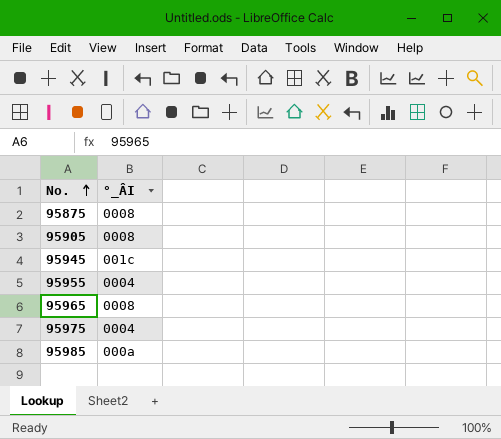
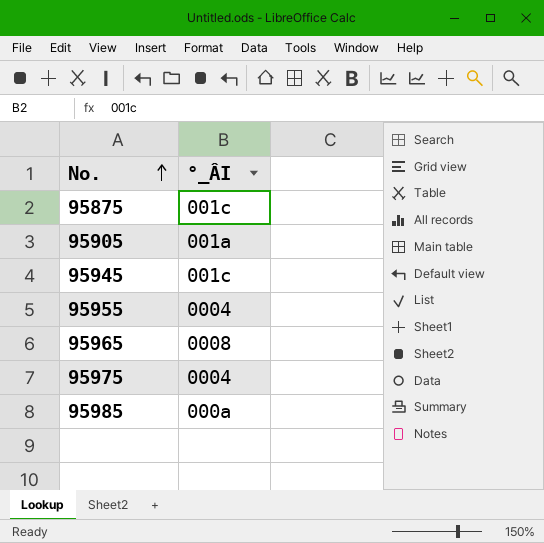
95875 | °_ÂI: 0008 -> 001c
95905 | °_ÂI: 0008 -> 001a

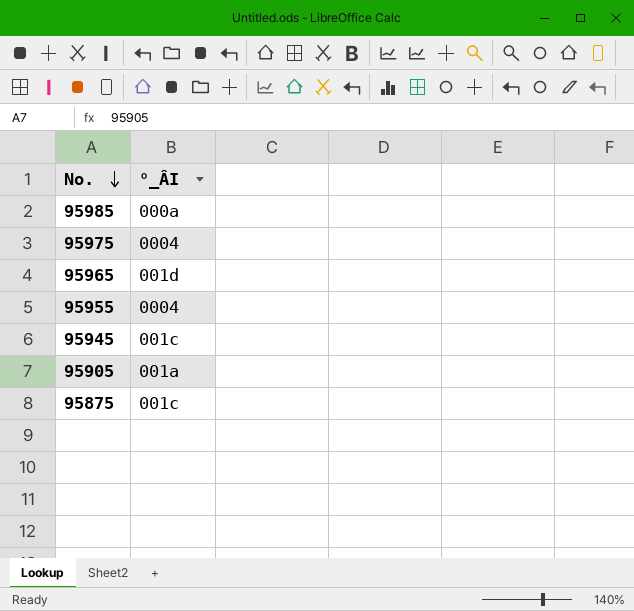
row order: No. ascending -> No. descending
95965 | °_ÂI: 0008 -> 001d

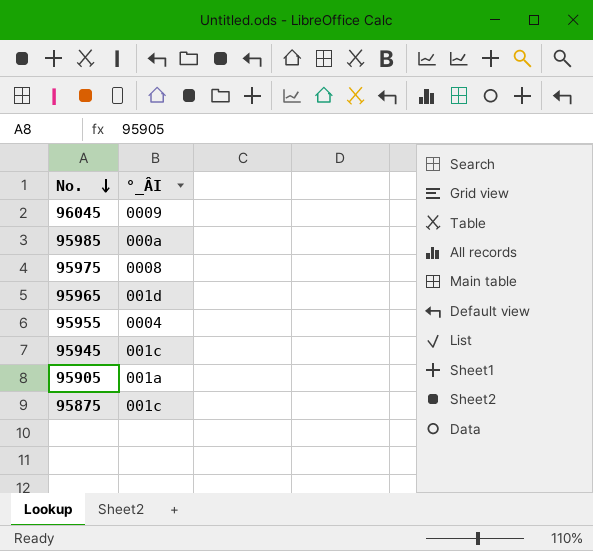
row 96045: none -> 0009
95975 | °_ÂI: 0004 -> 0008

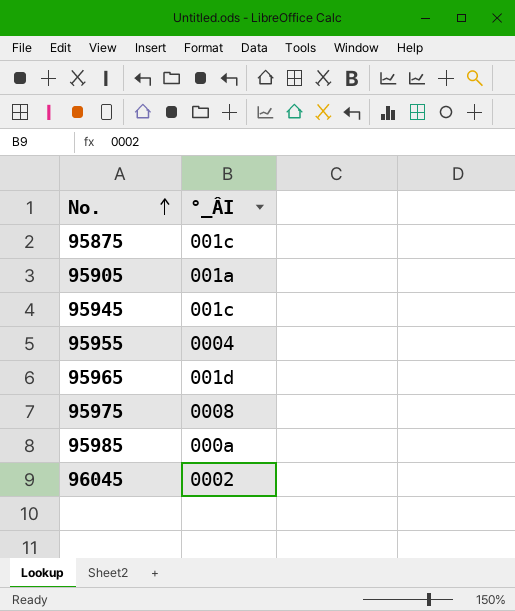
row order: No. descending -> No. ascending
96045 | °_ÂI: 0009 -> 0002

